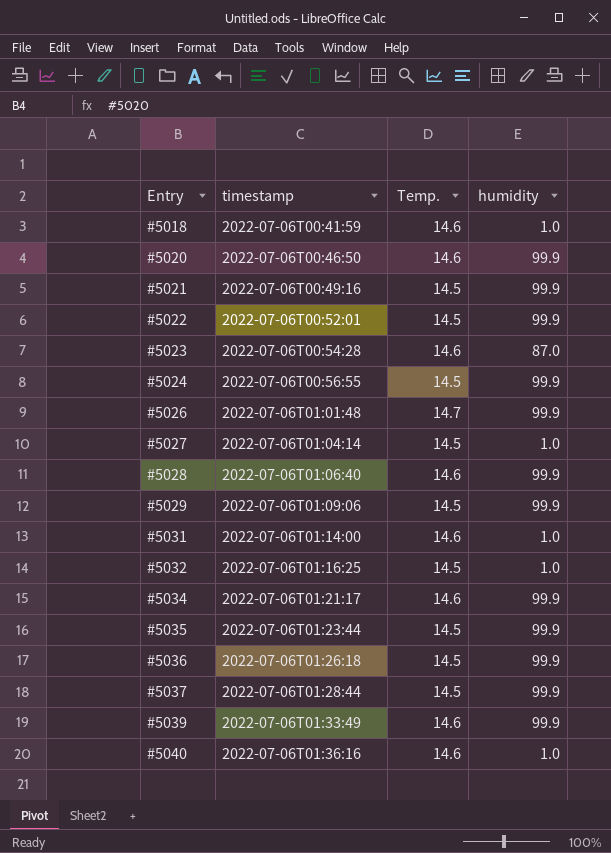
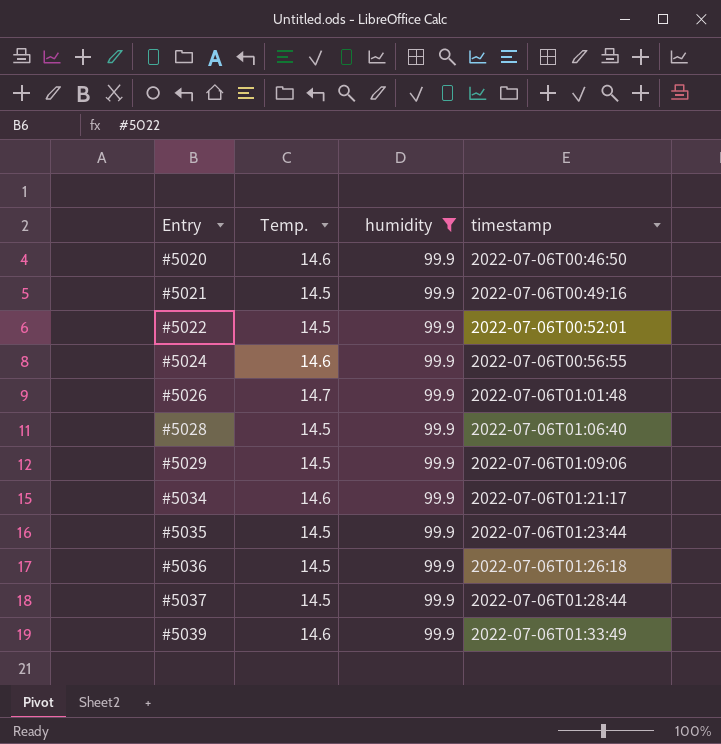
filter: none -> humidity = 99.9
column timestamp | position: 2 -> 4
#5024 | Temp.: 14.5 -> 14.6
#5028 | Temp.: 14.6 -> 14.5

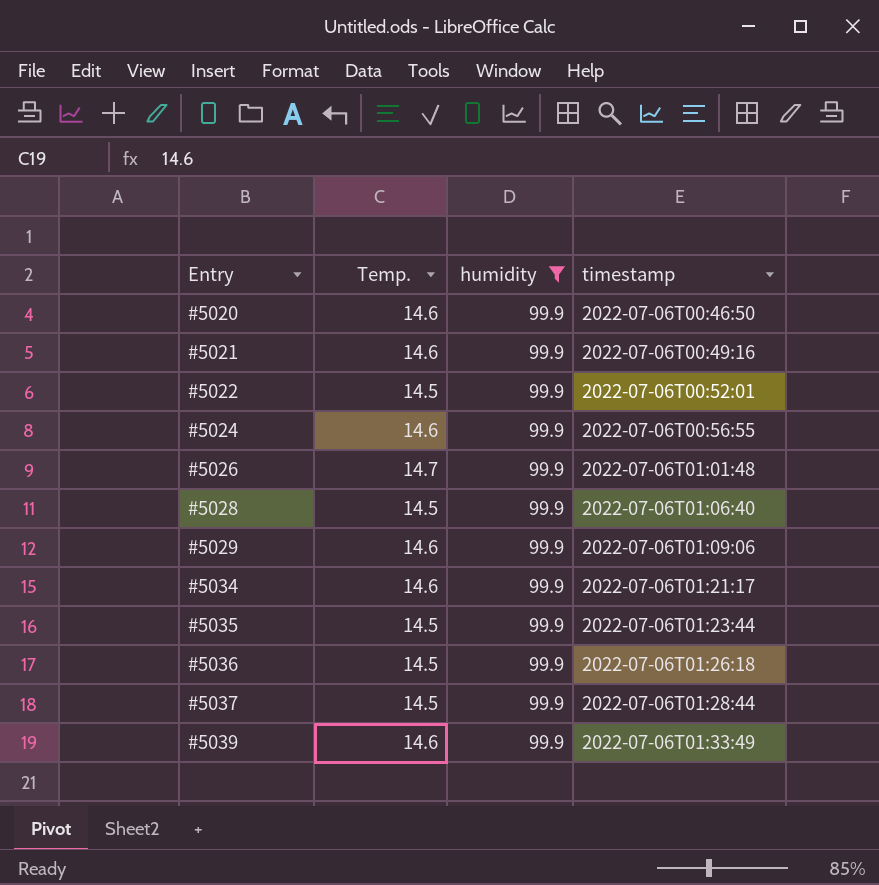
#5021 | Temp.: 14.5 -> 14.6
#5029 | Temp.: 14.5 -> 14.6

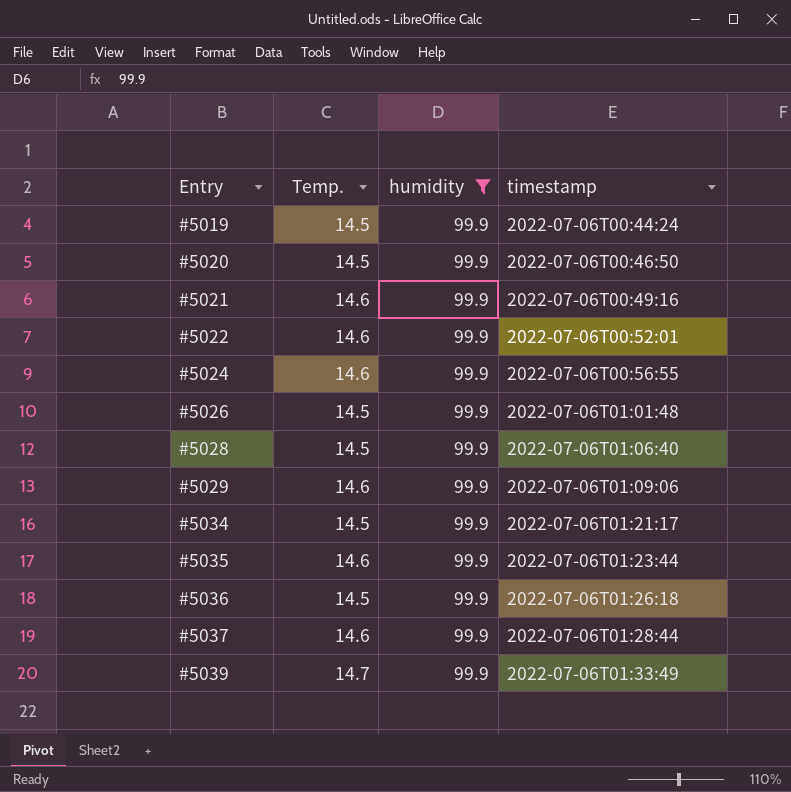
row #5019: none -> 14.5 | 99.9 | 2022-07-06T00:44:24
#5020 | Temp.: 14.6 -> 14.5
#5022 | Temp.: 14.5 -> 14.6
#5026 | Temp.: 14.7 -> 14.5
#5034 | Temp.: 14.6 -> 14.5
#5035 | Temp.: 14.5 -> 14.6
#5037 | Temp.: 14.5 -> 14.6
#5039 | Temp.: 14.6 -> 14.7

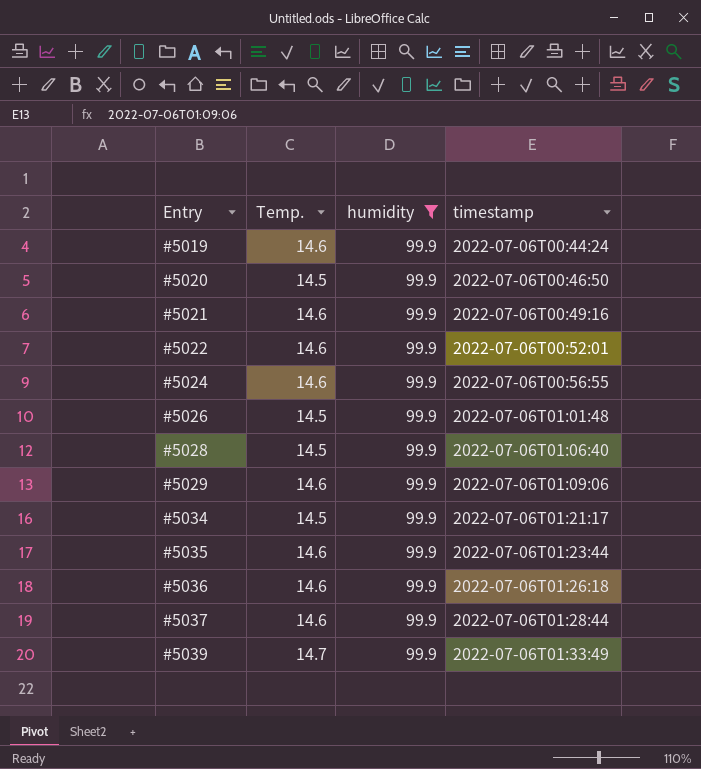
#5019 | Temp.: 14.5 -> 14.6
#5036 | Temp.: 14.5 -> 14.6

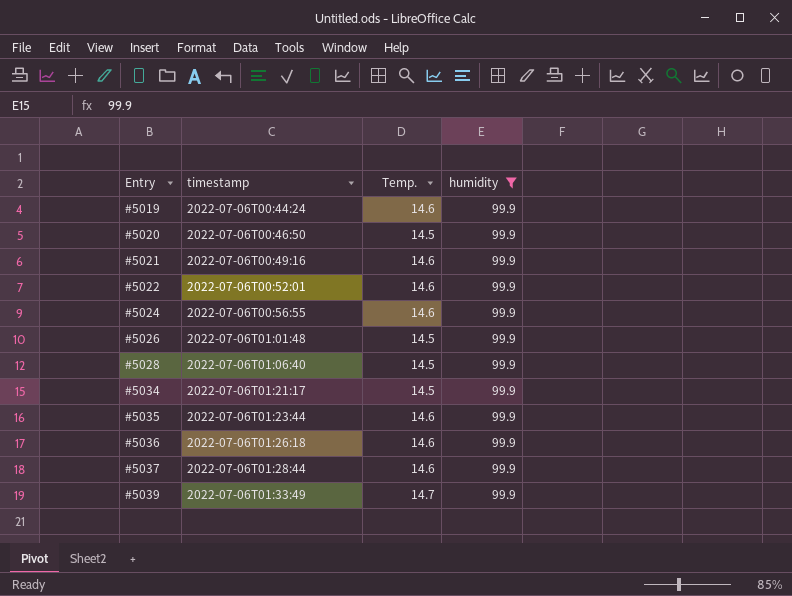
column timestamp | position: 4 -> 2
row #5029: 14.6 | 99.9 | 2022-07-06T01:09:06 -> none

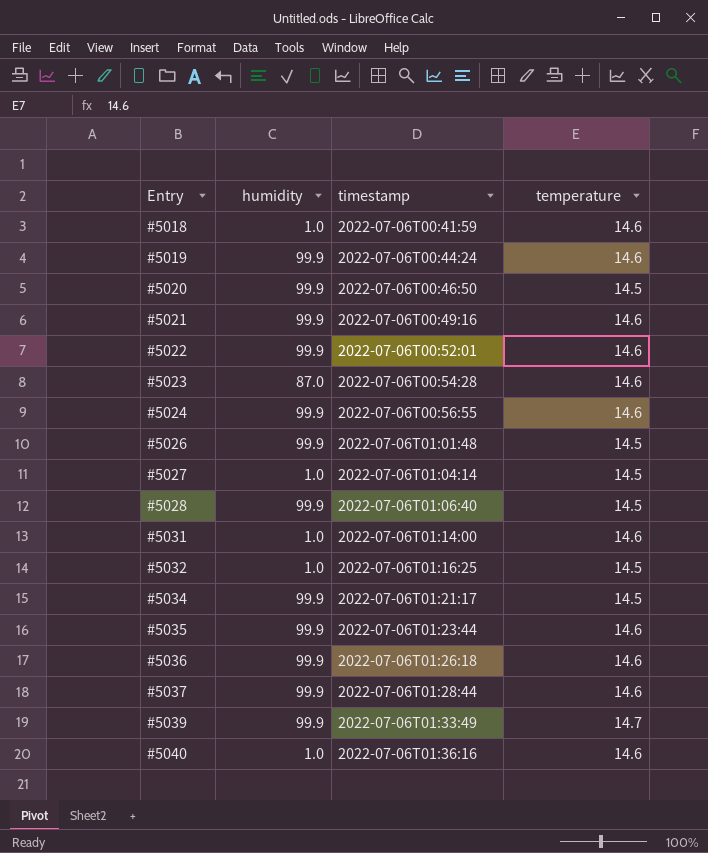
filter: humidity = 99.9 -> none
column humidity | position: 4 -> 2
column name: Temp. -> temperature

